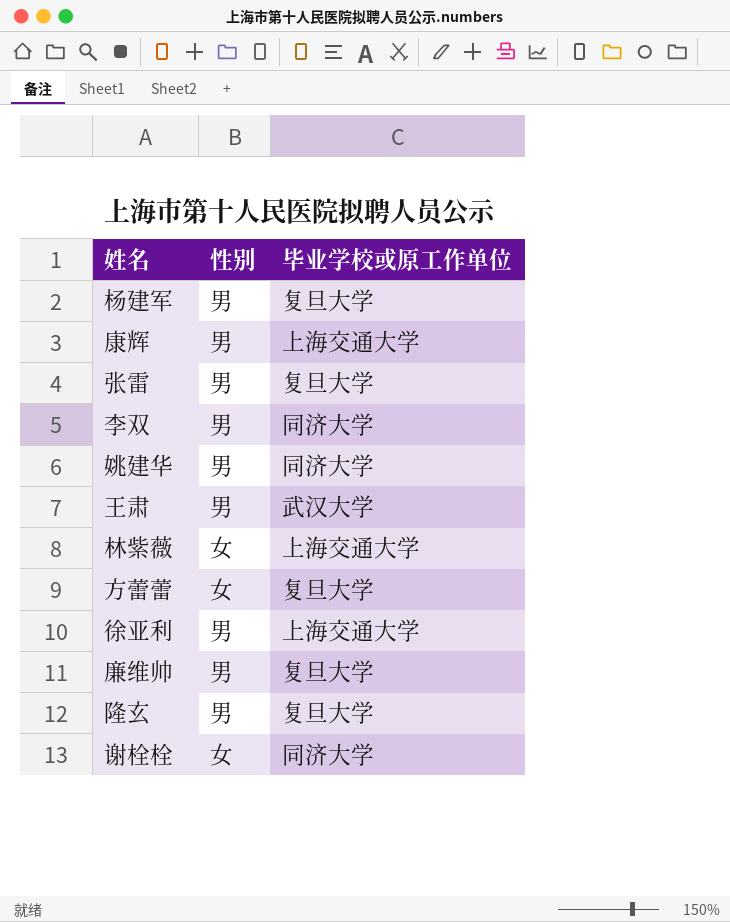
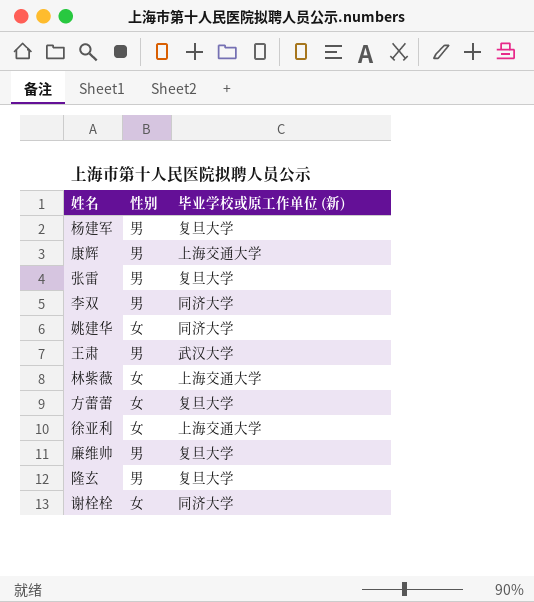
column name: 毕业学校或原工作单位 -> 毕业学校或原工作单位 (新)
姚建华 | 性别: 男 -> 女
徐亚利 | 性别: 男 -> 女

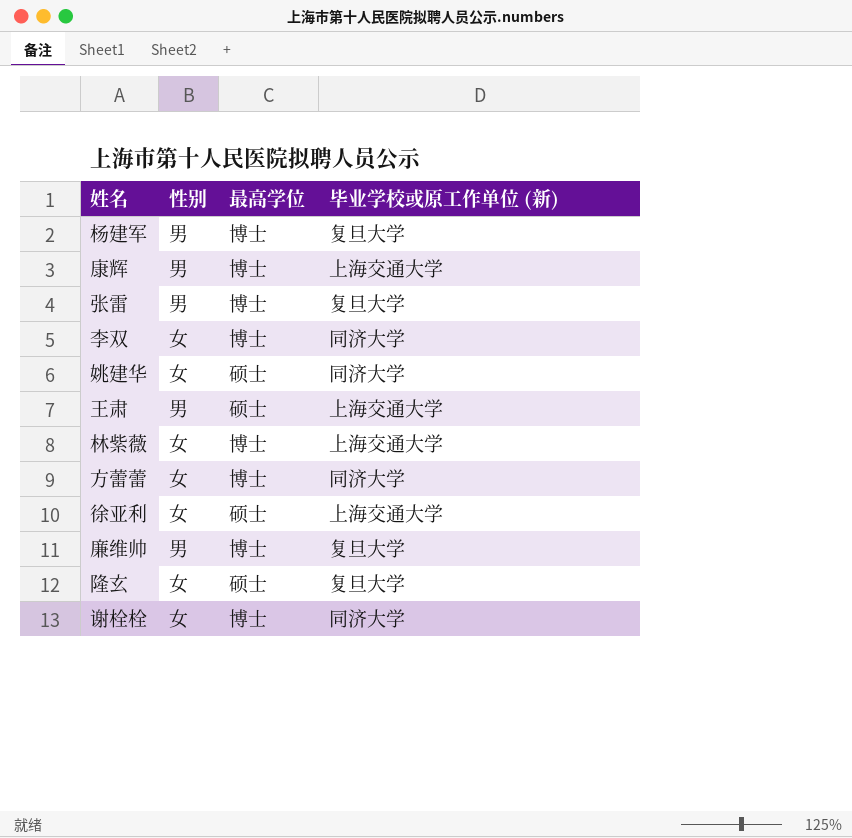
column 最高学位 | position: none -> 3
李双 | 性别: 男 -> 女
王肃 | 毕业学校或原工作单位 (新): 武汉大学 -> 上海交通大学
方蕾蕾 | 毕业学校或原工作单位 (新): 复旦大学 -> 同济大学
隆玄 | 性别: 男 -> 女

